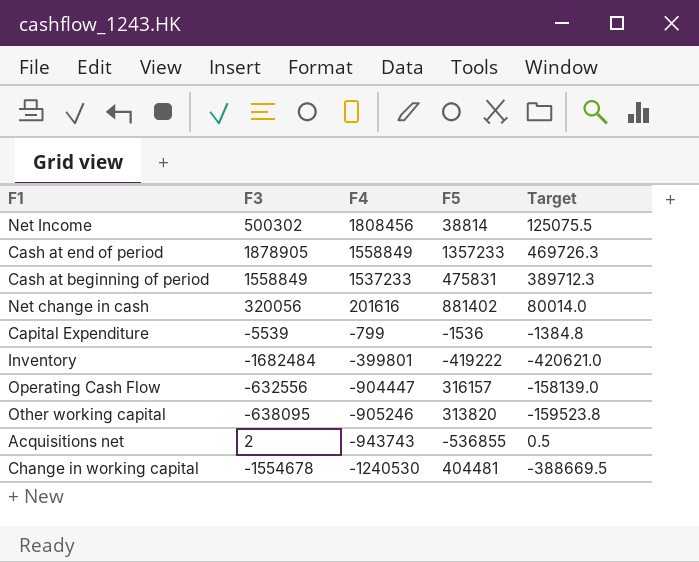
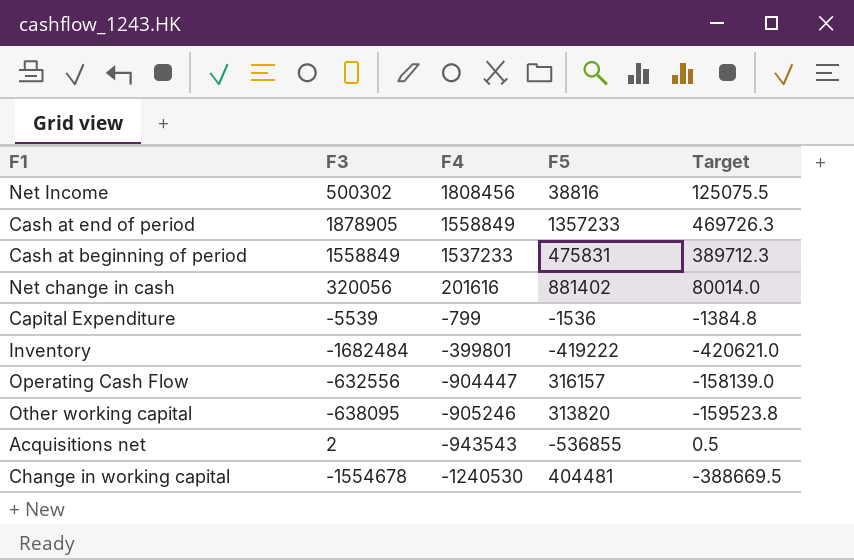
Net Income | F5: 38814 -> 38816
Acquisitions net | F4: -943743 -> -943543

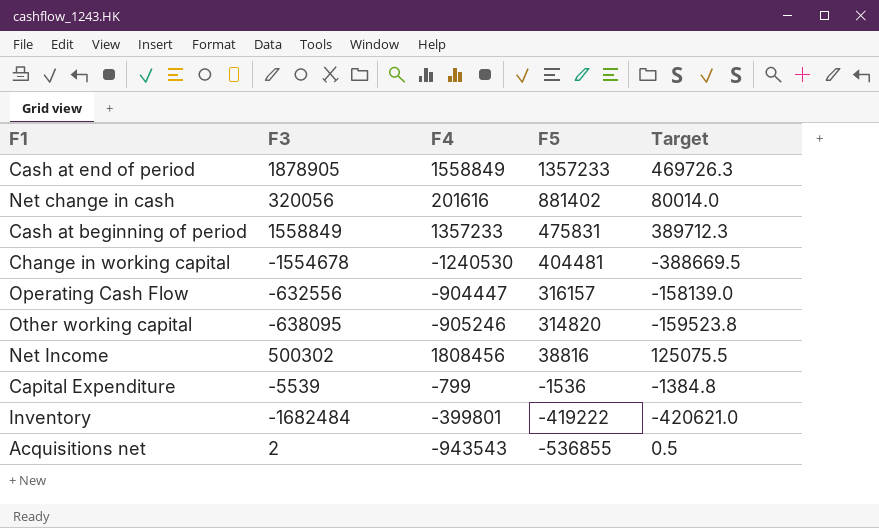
row order: F4 descending -> F5 descending
Cash at beginning of period | F4: 1537233 -> 1357233
Other working capital | F5: 313820 -> 314820

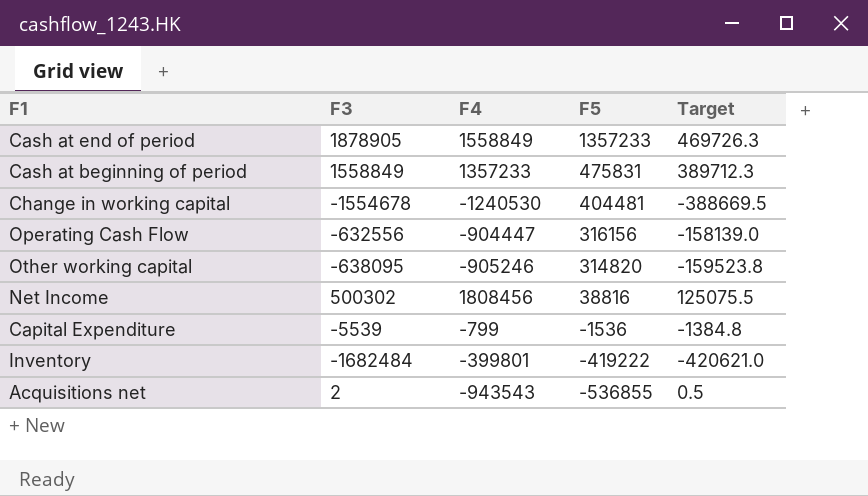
row Net change in cash: 320056 | 201616 | 881402 | 80014.0 -> none
Operating Cash Flow | F5: 316157 -> 316156

